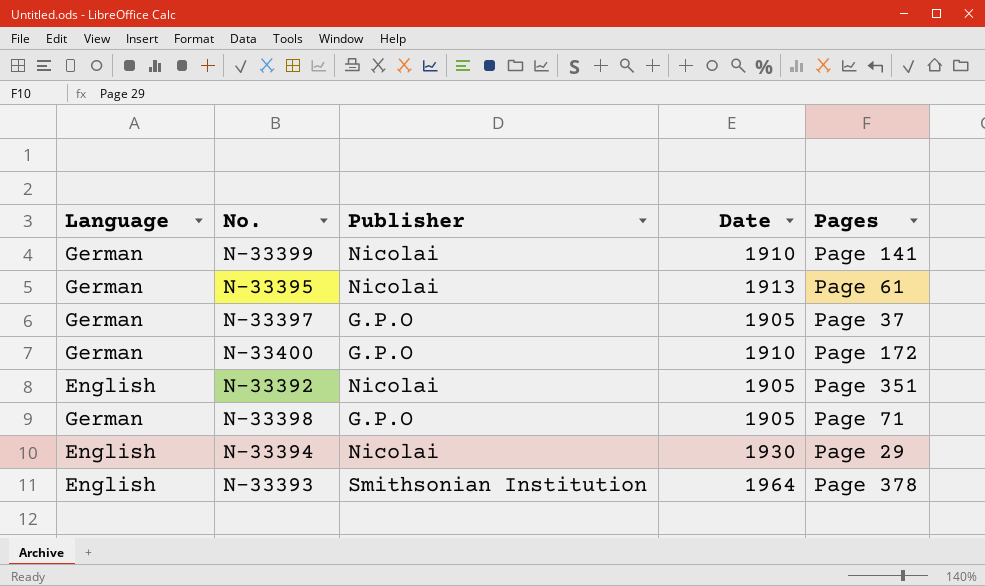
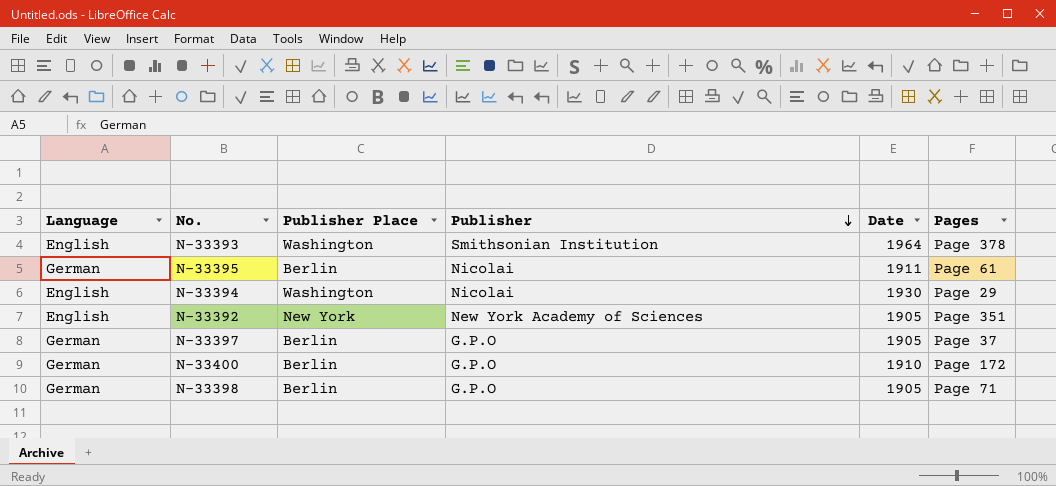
row order: none -> Publisher descending
column Publisher Place | position: none -> 3
row N-33399: German | Nicolai | 1910 | Page 141 -> none
N-33395 | Date: 1913 -> 1911
N-33392 | Publisher: Nicolai -> New York Academy of Sciences

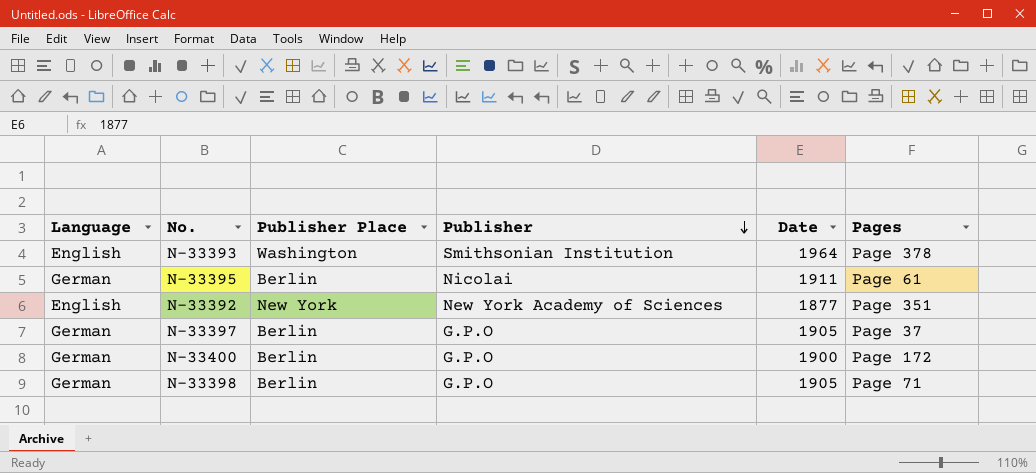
row N-33394: English | Washington | Nicolai | 1930 | Page 29 -> none
N-33392 | Date: 1905 -> 1877
N-33400 | Date: 1910 -> 1900

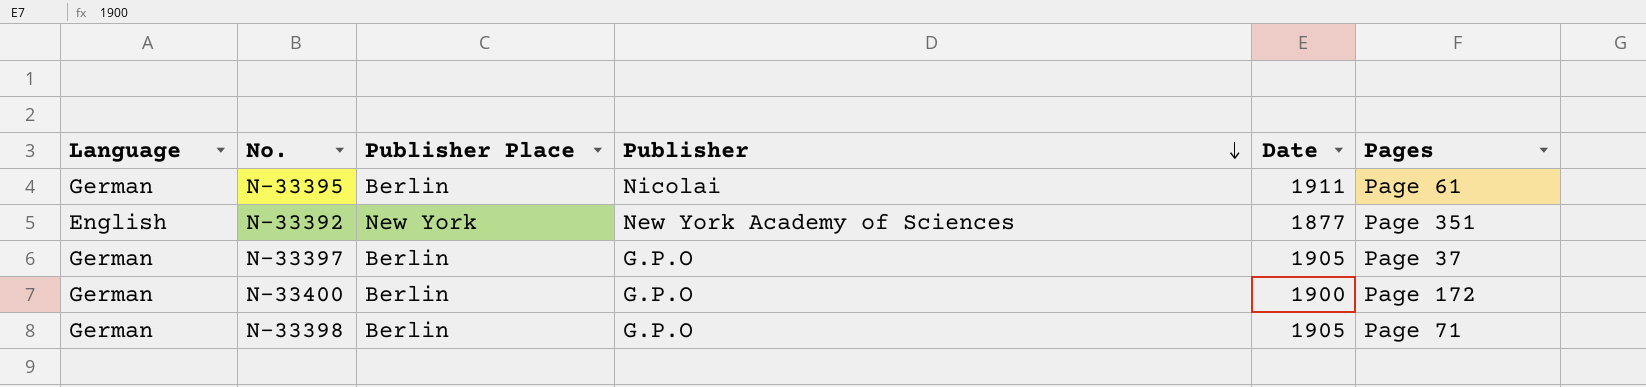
row N-33393: English | Washington | Smithsonian Institution | 1964 | Page 378 -> none

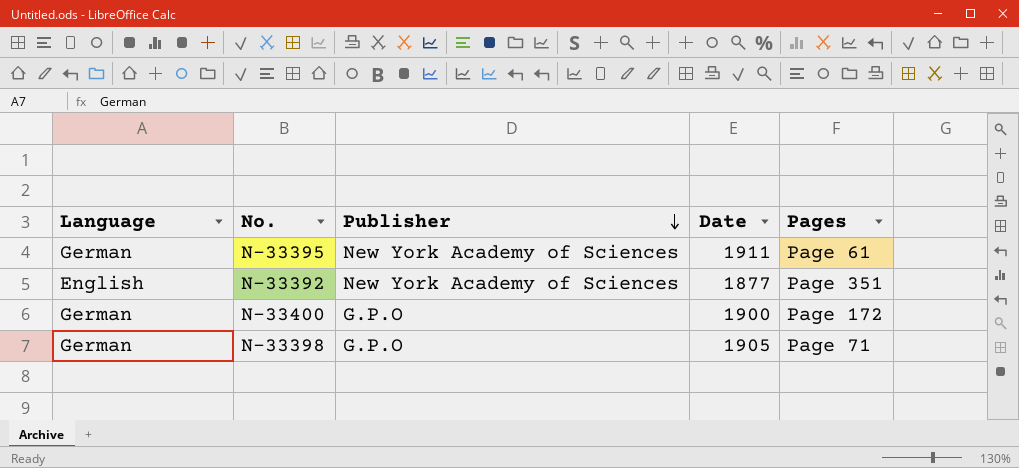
column Publisher Place | position: 3 -> none
row N-33397: German | Berlin | G.P.O | 1905 | Page 37 -> none
N-33395 | Publisher: Nicolai -> New York Academy of Sciences

